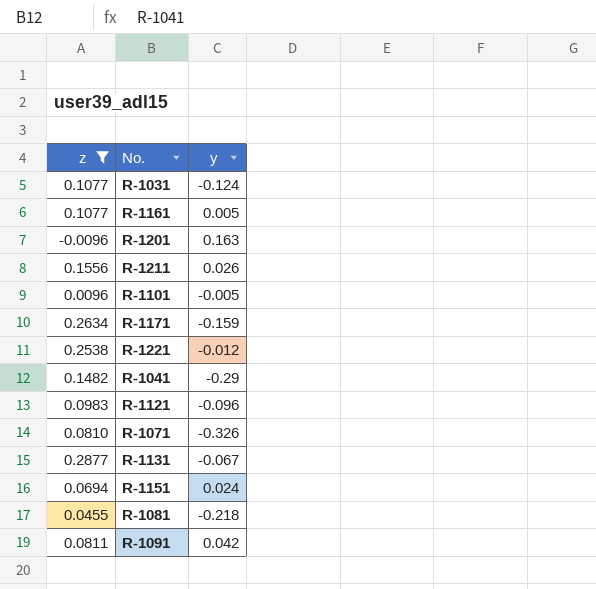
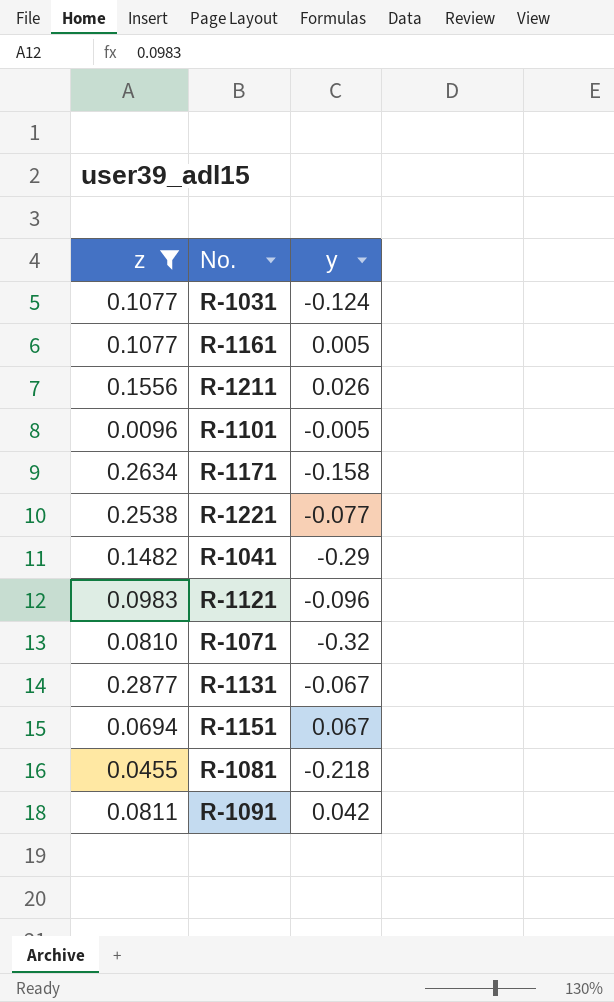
row R-1201: -0.0096 | 0.163 -> none
R-1171 | y: -0.159 -> -0.158
R-1221 | y: -0.012 -> -0.077
R-1071 | y: -0.326 -> -0.32
R-1151 | y: 0.024 -> 0.067

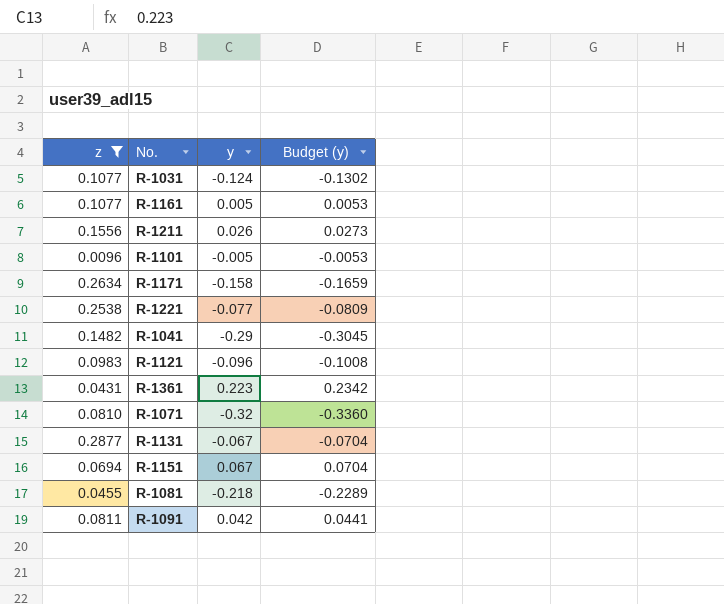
column Budget (y) | formula: none -> [y] * 1.05
row R-1361: none -> 0.0431 | 0.223 | 0.2342

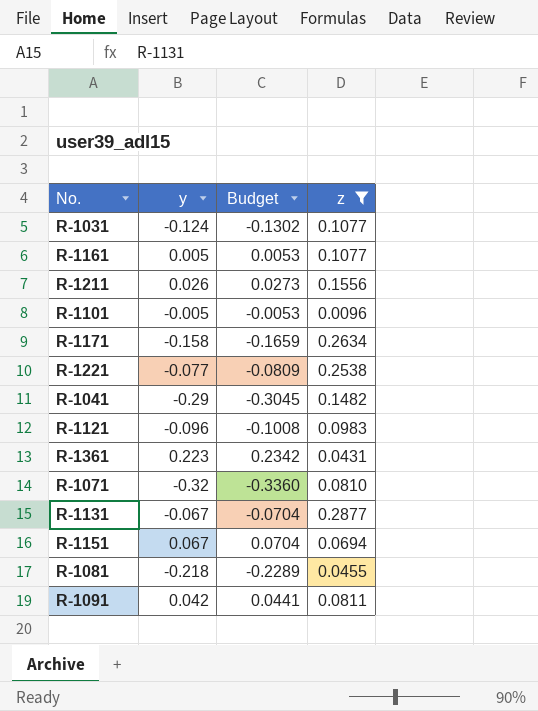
column name: Budget (y) -> Budget
column z | position: 1 -> 4

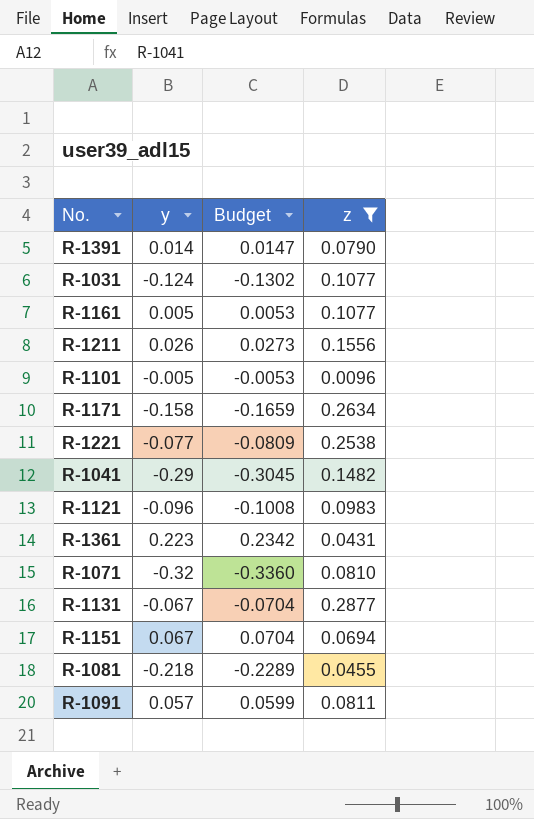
row R-1391: none -> 0.014 | 0.0147 | 0.0790
R-1091 | y: 0.042 -> 0.057
R-1091 | Budget: 0.0441 -> 0.0599

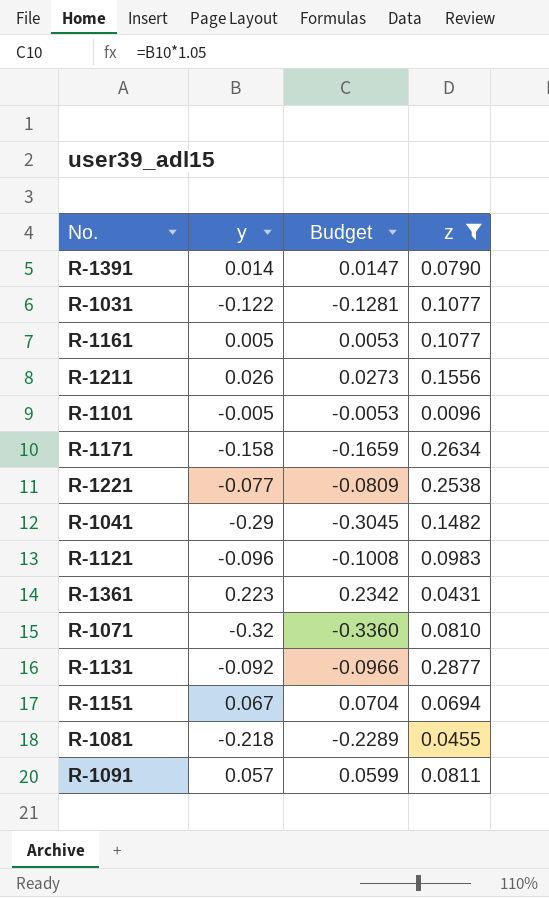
R-1031 | y: -0.124 -> -0.122
R-1031 | Budget: -0.1302 -> -0.1281
R-1131 | y: -0.067 -> -0.092
R-1131 | Budget: -0.0704 -> -0.0966

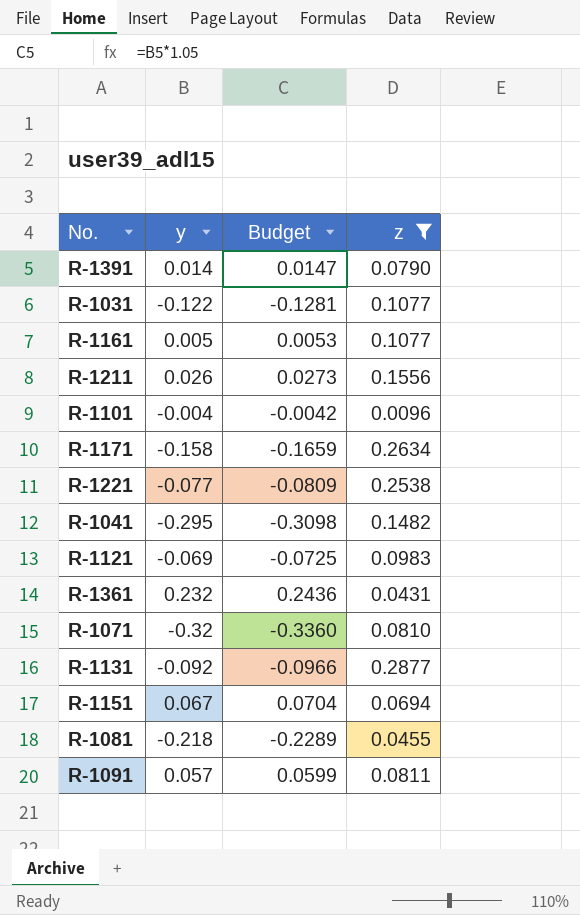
R-1101 | y: -0.005 -> -0.004
R-1101 | Budget: -0.0053 -> -0.0042
R-1041 | y: -0.29 -> -0.295
R-1041 | Budget: -0.3045 -> -0.3098
R-1121 | y: -0.096 -> -0.069
R-1121 | Budget: -0.1008 -> -0.0725
R-1361 | y: 0.223 -> 0.232
R-1361 | Budget: 0.2342 -> 0.2436

